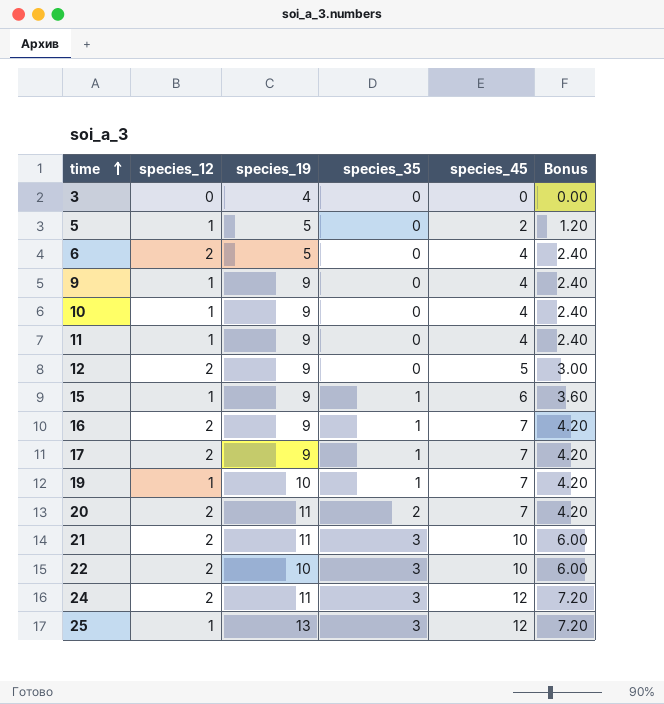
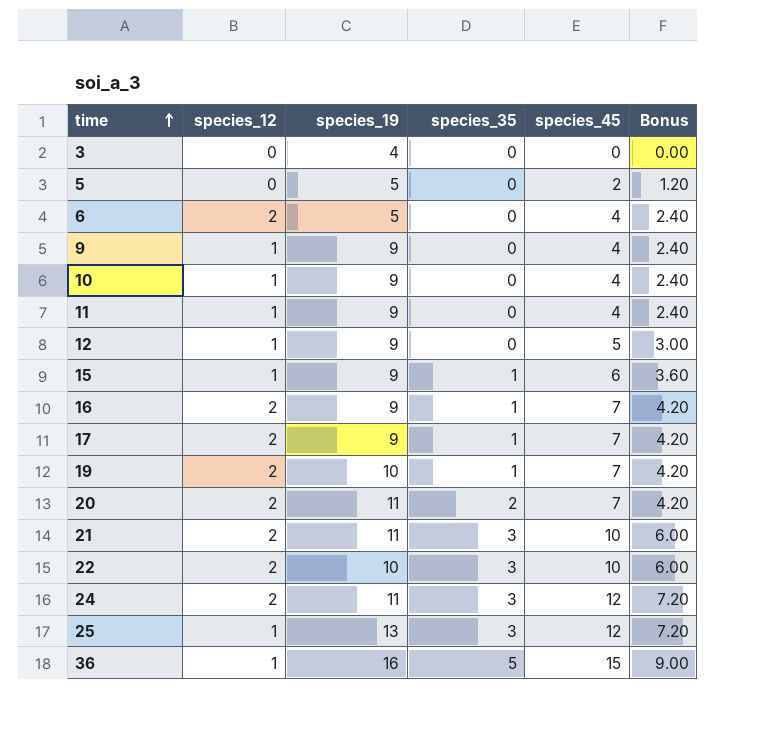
5 | species_12: 1 -> 0
12 | species_12: 2 -> 1
19 | species_12: 1 -> 2
row 36: none -> 1 | 16 | 5 | 15 | 9.00

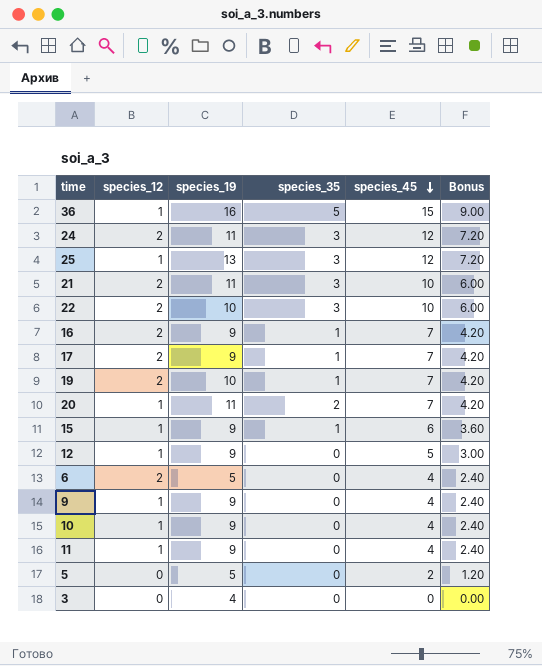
row order: time ascending -> species_45 descending
20 | species_12: 2 -> 1

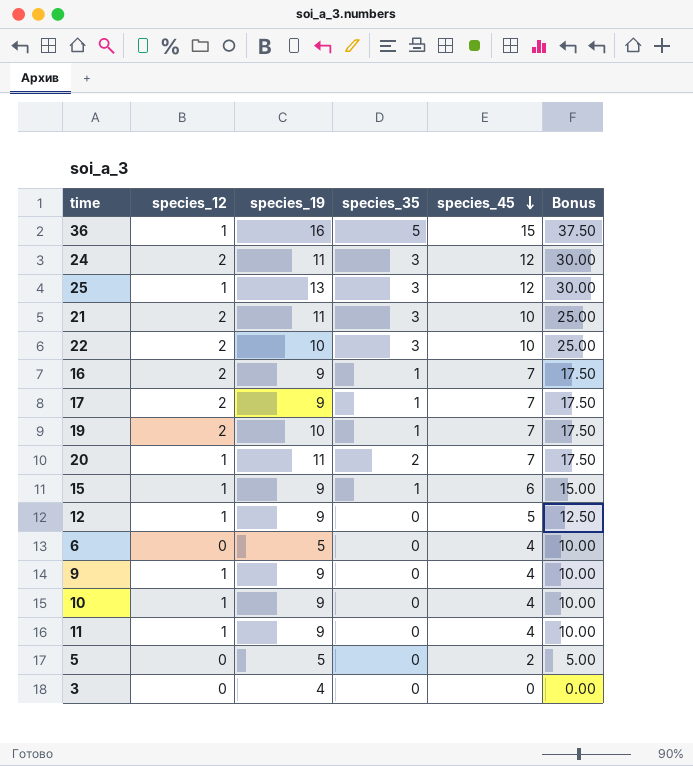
column Bonus | formula: [species_45] * 0.6 -> [species_45] * 2.5
6 | species_12: 2 -> 0

